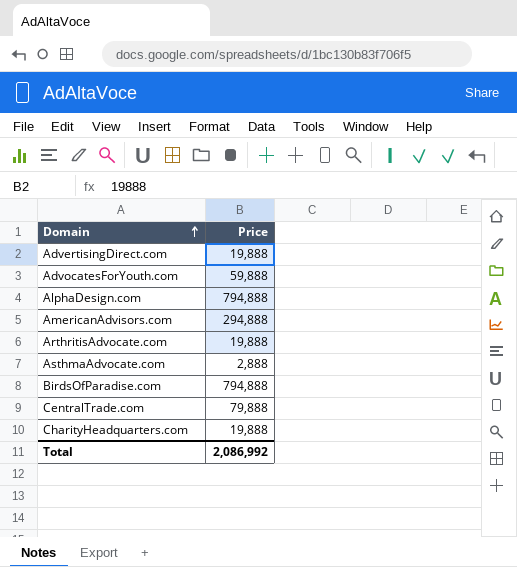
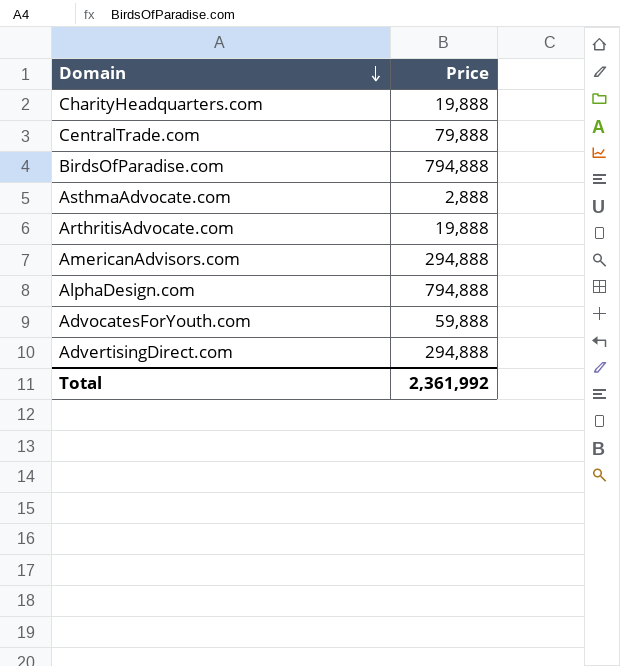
row order: Domain ascending -> Domain descending
AdvertisingDirect.com | Price: 19,888 -> 294,888
Total | Price: 2,086,992 -> 2,361,992

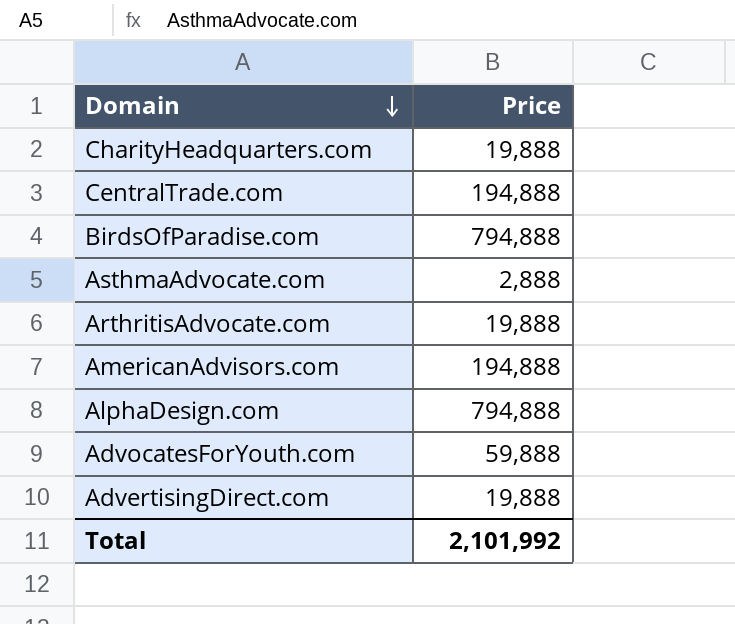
CentralTrade.com | Price: 79,888 -> 194,888
AmericanAdvisors.com | Price: 294,888 -> 194,888
AdvertisingDirect.com | Price: 294,888 -> 19,888
Total | Price: 2,361,992 -> 2,101,992

